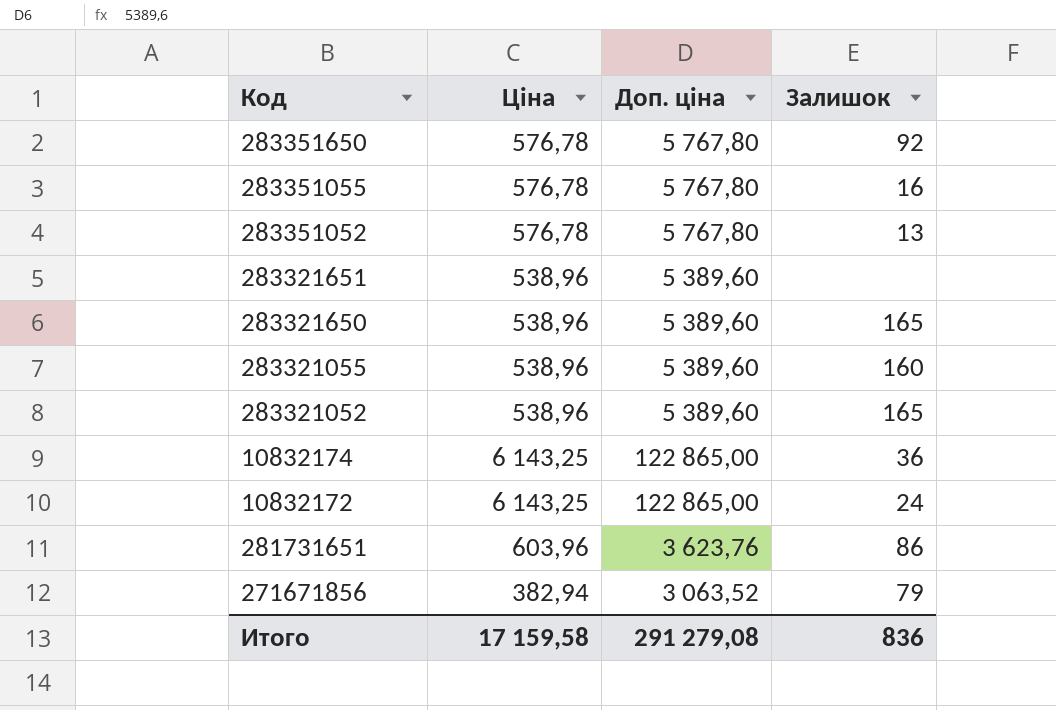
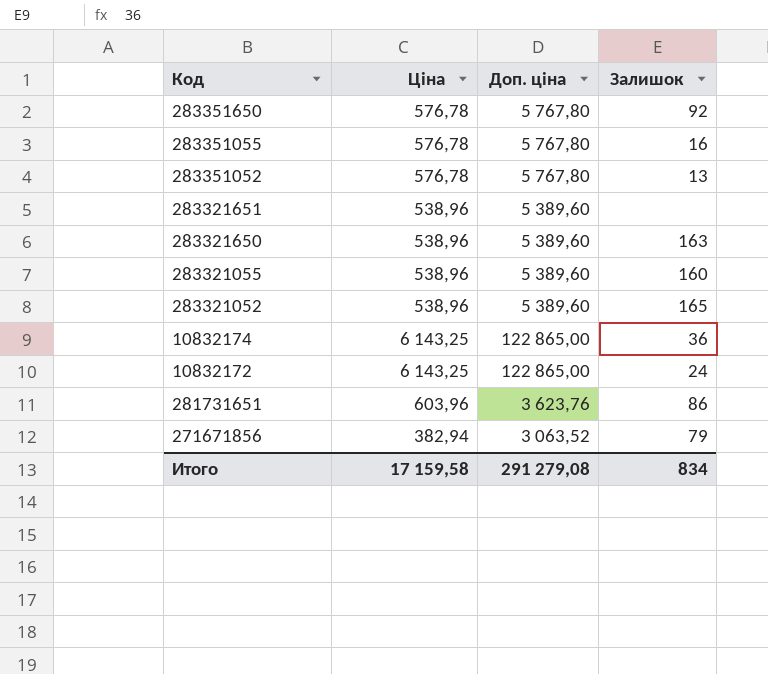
283321650 | Залишок: 165 -> 163
Итого | Залишок: 836 -> 834

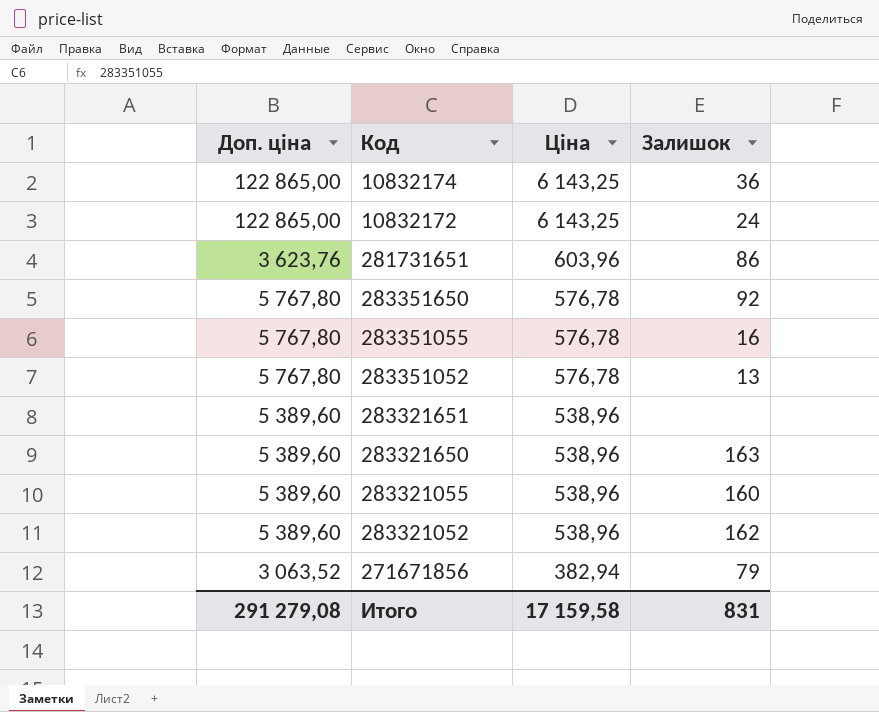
row order: none -> Ціна descending
column Доп. ціна | position: 3 -> 1
283321052 | Залишок: 165 -> 162
Итого | Залишок: 834 -> 831

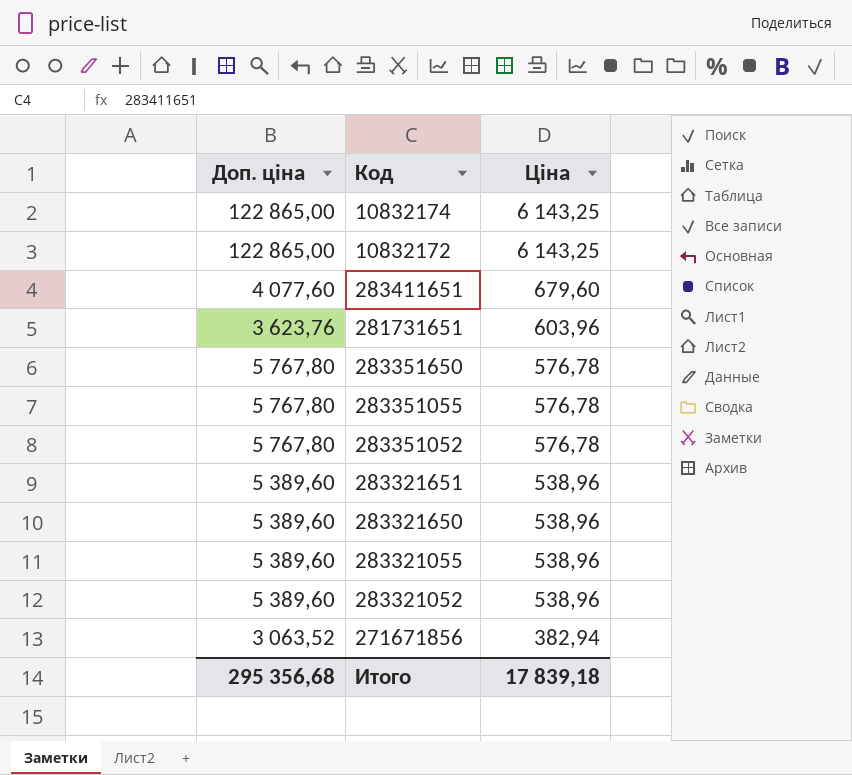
column Залишок | position: 4 -> none
row 283411651: none -> 4 077,60 | 679,60
Итого | Доп. ціна: 291 279,08 -> 295 356,68
Итого | Ціна: 17 159,58 -> 17 839,18

